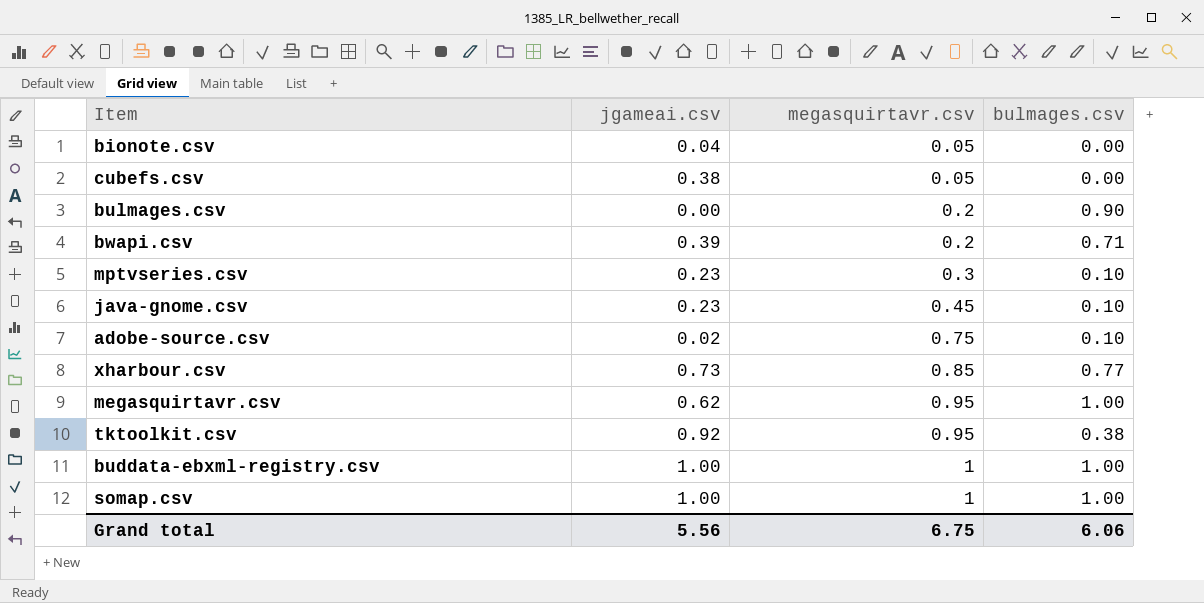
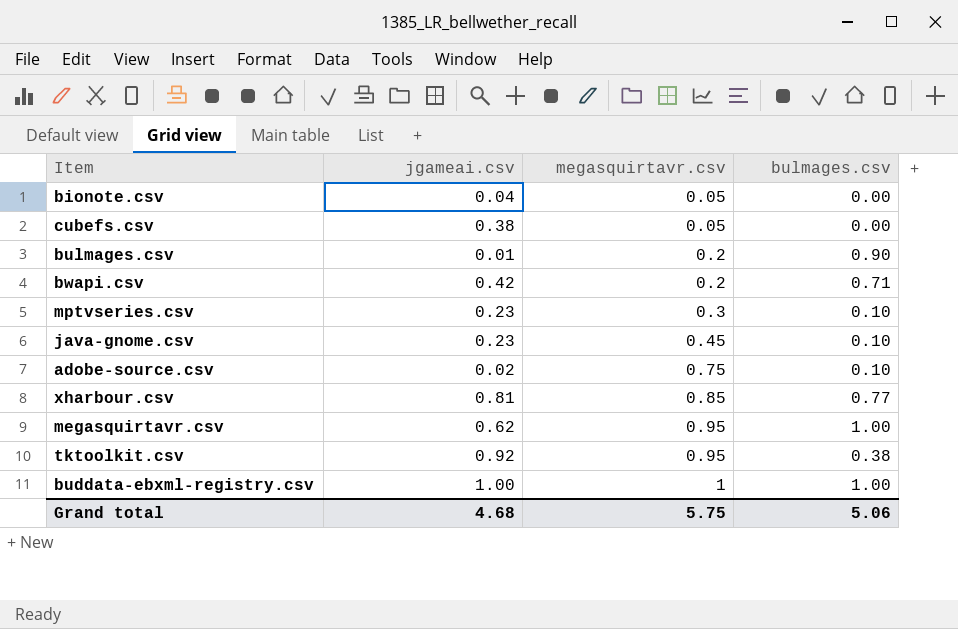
row somap.csv: 1.00 | 1 | 1.00 -> none
bulmages.csv | jgameai.csv: 0.00 -> 0.01
bwapi.csv | jgameai.csv: 0.39 -> 0.42
xharbour.csv | jgameai.csv: 0.73 -> 0.81
Grand total | jgameai.csv: 5.56 -> 4.68
Grand total | megasquirtavr.csv: 6.75 -> 5.75
Grand total | bulmages.csv: 6.06 -> 5.06

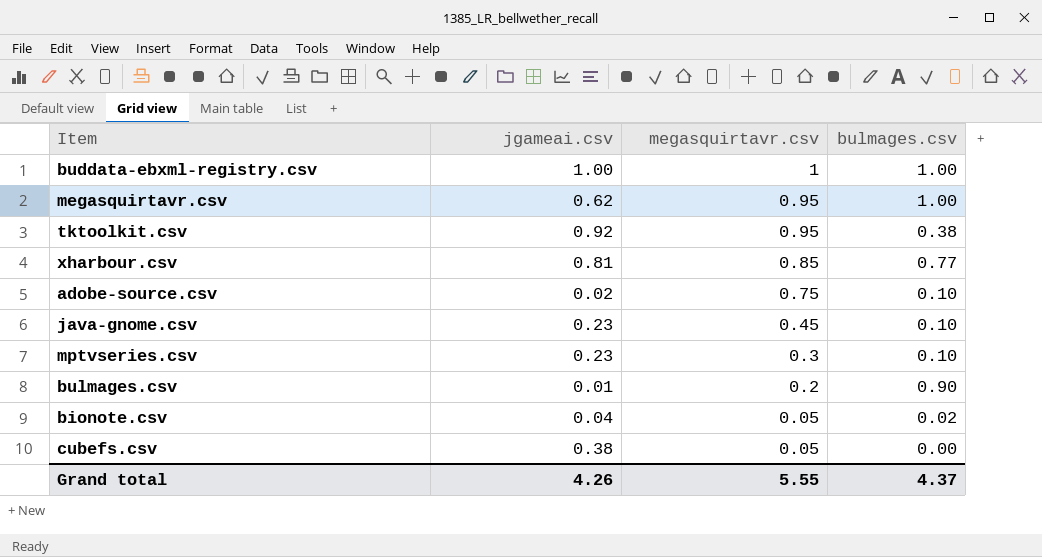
row order: megasquirtavr.csv ascending -> megasquirtavr.csv descending
row bwapi.csv: 0.42 | 0.2 | 0.71 -> none
bionote.csv | bulmages.csv: 0.00 -> 0.02
Grand total | jgameai.csv: 4.68 -> 4.26
Grand total | megasquirtavr.csv: 5.75 -> 5.55
Grand total | bulmages.csv: 5.06 -> 4.37

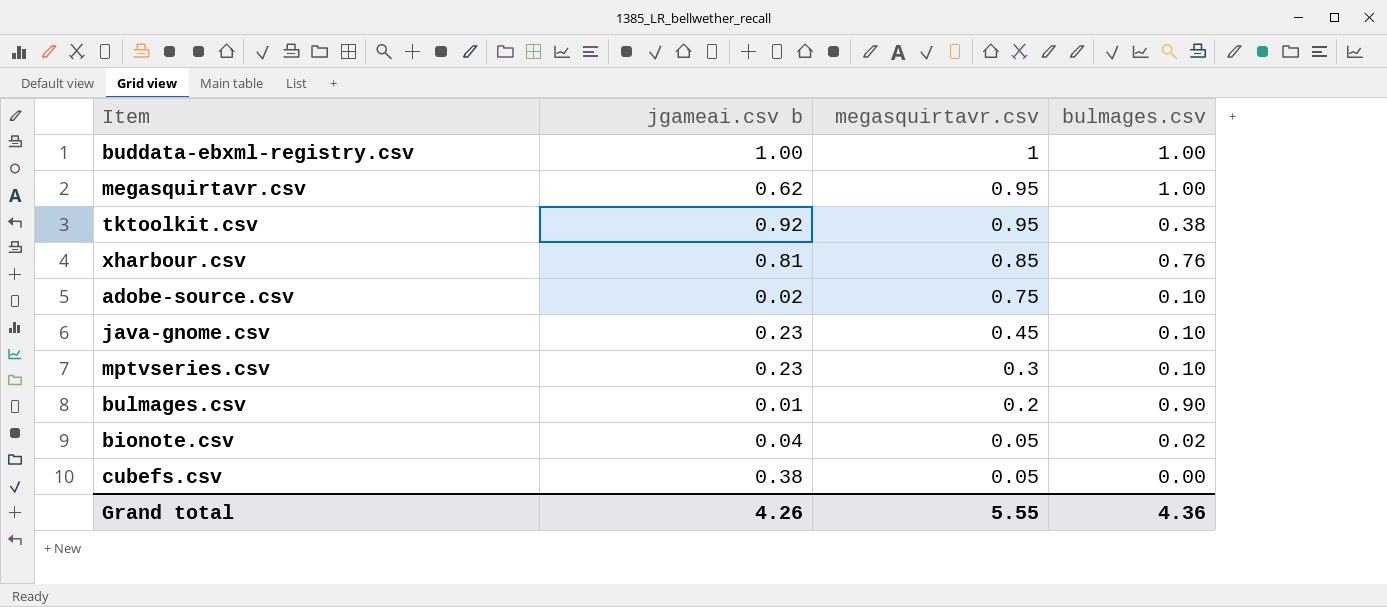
column name: jgameai.csv -> jgameai.csv b
xharbour.csv | bulmages.csv: 0.77 -> 0.76
Grand total | bulmages.csv: 4.37 -> 4.36

